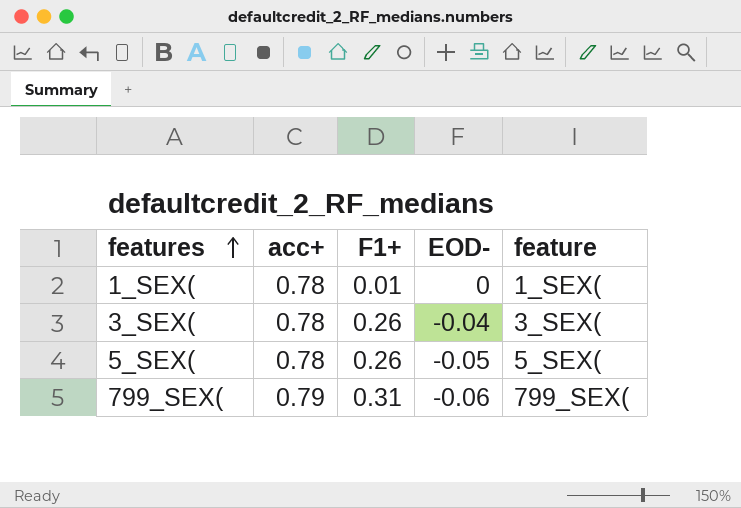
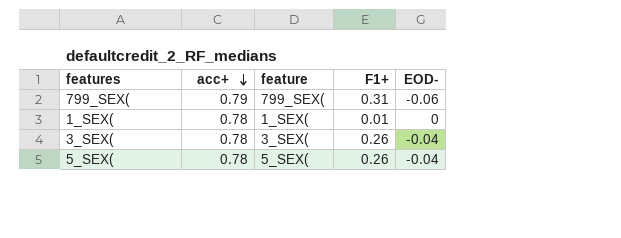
row order: features ascending -> acc+ descending
column feature | position: 5 -> 3
5_SEX( | EOD-: -0.05 -> -0.04

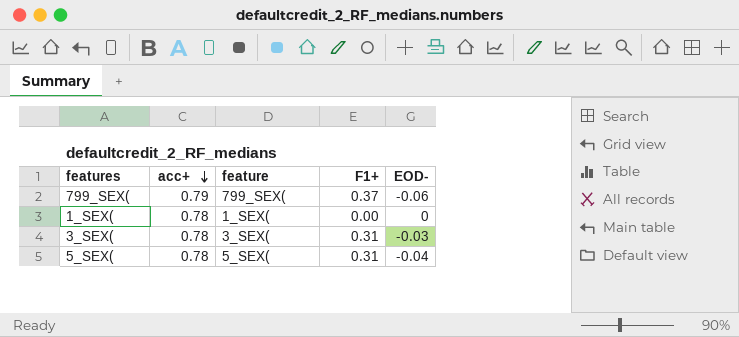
799_SEX( | F1+: 0.31 -> 0.37
1_SEX( | F1+: 0.01 -> 0.00
3_SEX( | F1+: 0.26 -> 0.31
3_SEX( | EOD-: -0.04 -> -0.03
5_SEX( | F1+: 0.26 -> 0.31

